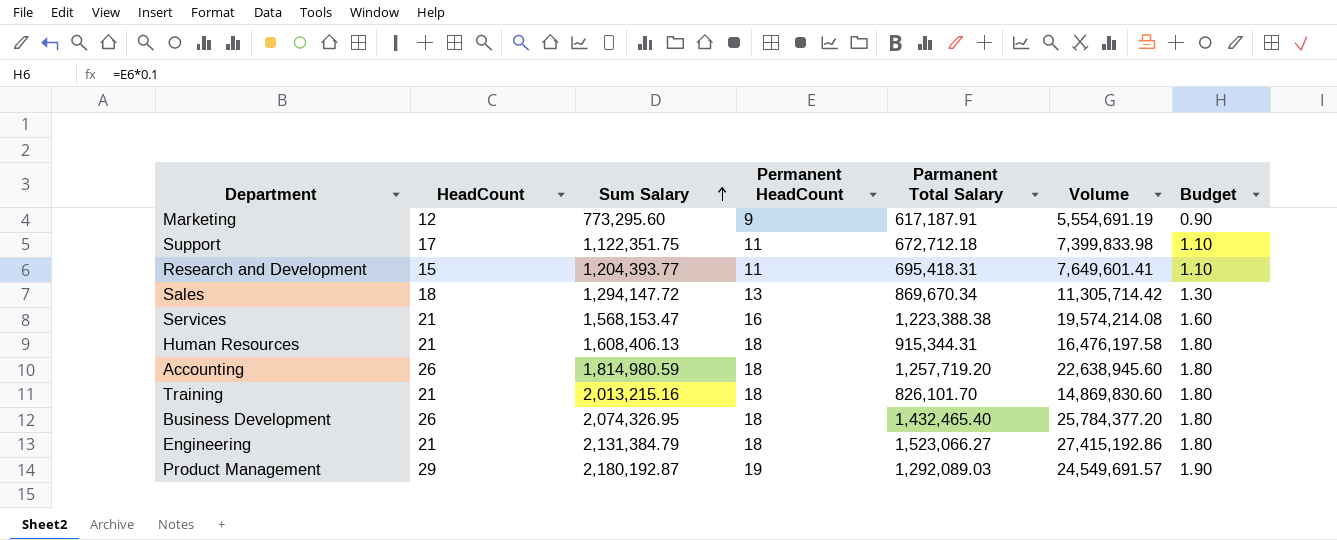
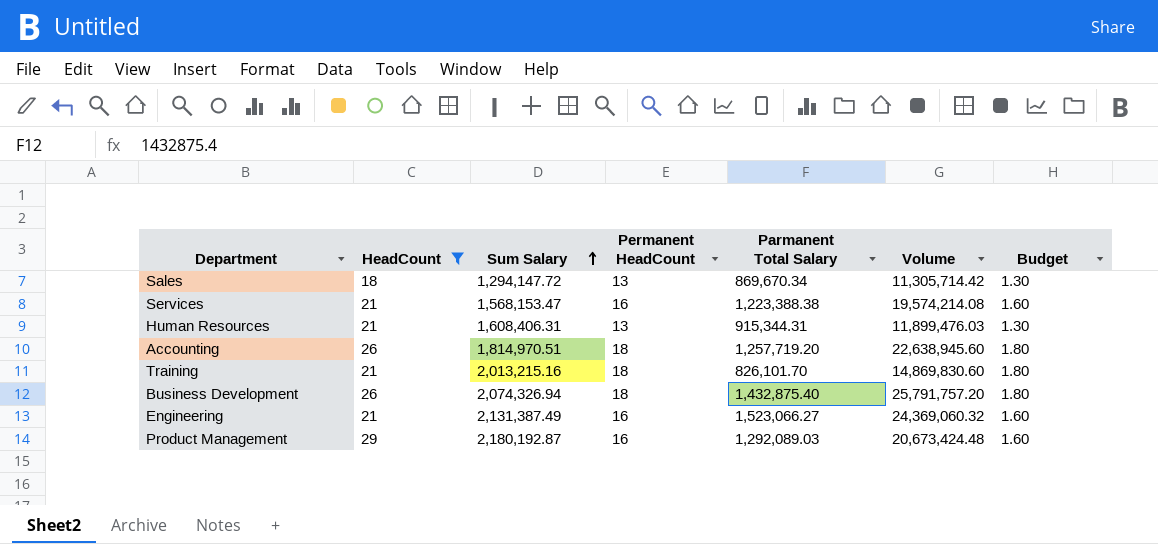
filter: none -> HeadCount >= 18
Human Resources | Sum Salary: 1,608,406.13 -> 1,608,406.31
Human Resources | Permanent HeadCount: 18 -> 13
Human Resources | Volume: 16,476,197.58 -> 11,899,476.03
Human Resources | Budget: 1.80 -> 1.30
Accounting | Sum Salary: 1,814,980.59 -> 1,814,970.51
Business Development | Sum Salary: 2,074,326.95 -> 2,074,326.94
Business Development | Parmanent Total Salary: 1,432,465.40 -> 1,432,875.40
Business Development | Volume: 25,784,377.20 -> 25,791,757.20
Engineering | Sum Salary: 2,131,384.79 -> 2,131,387.49
Engineering | Permanent HeadCount: 18 -> 16
Engineering | Volume: 27,415,192.86 -> 24,369,060.32
Engineering | Budget: 1.80 -> 1.60
Product Management | Permanent HeadCount: 19 -> 16
Product Management | Volume: 24,549,691.57 -> 20,673,424.48
Product Management | Budget: 1.90 -> 1.60

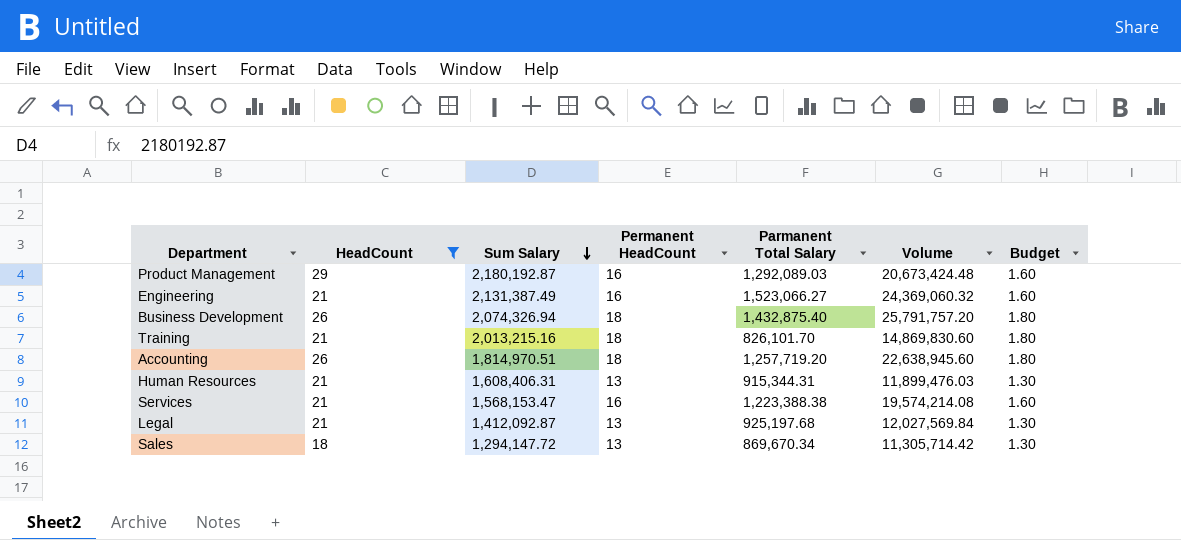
row order: Sum Salary ascending -> Sum Salary descending
row Legal: none -> 21 | 1,412,092.87 | 13 | 925,197.68 | 12,027,569.84 | 1.30

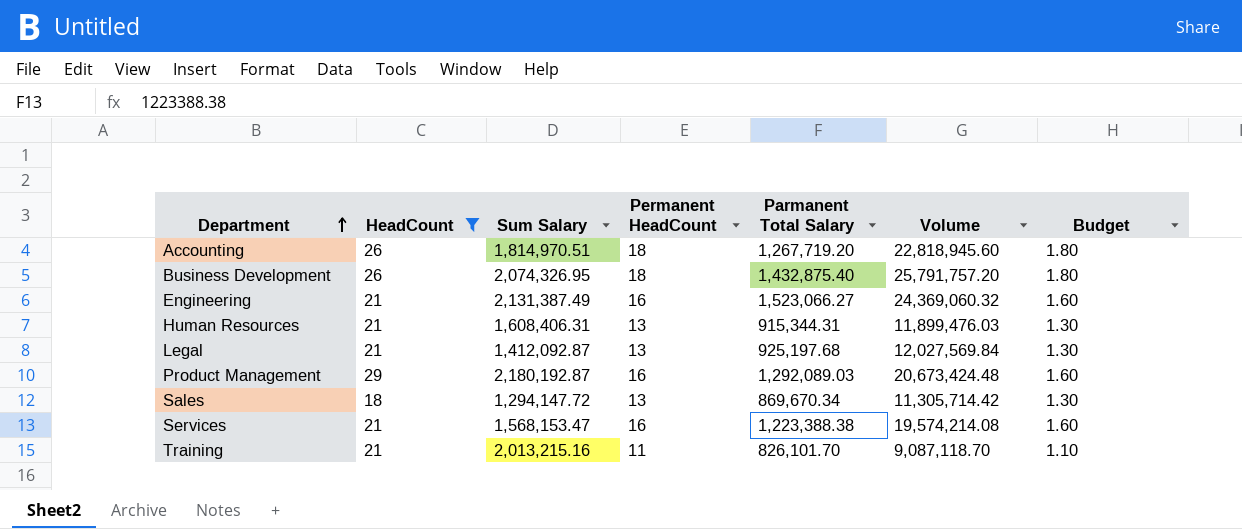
row order: Sum Salary descending -> Department ascending
Accounting | Parmanent Total Salary: 1,257,719.20 -> 1,267,719.20
Accounting | Volume: 22,638,945.60 -> 22,818,945.60
Business Development | Sum Salary: 2,074,326.94 -> 2,074,326.95
Training | Permanent HeadCount: 18 -> 11
Training | Volume: 14,869,830.60 -> 9,087,118.70
Training | Budget: 1.80 -> 1.10

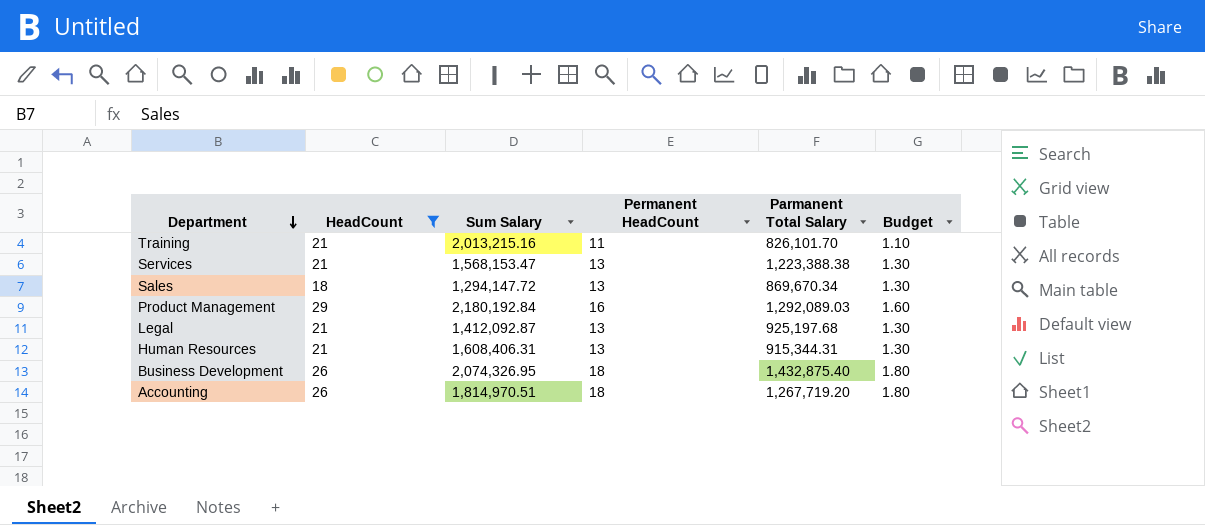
row order: Department ascending -> Department descending
column Volume | formula: [Permanent HeadCount] * [Parmanent Total Salary] -> none
row Engineering: 21 | 2,131,387.49 | 16 | 1,523,066.27 | 24,369,060.32 | 1.60 -> none
Services | Permanent HeadCount: 16 -> 13
Services | Budget: 1.60 -> 1.30
Product Management | Sum Salary: 2,180,192.87 -> 2,180,192.84

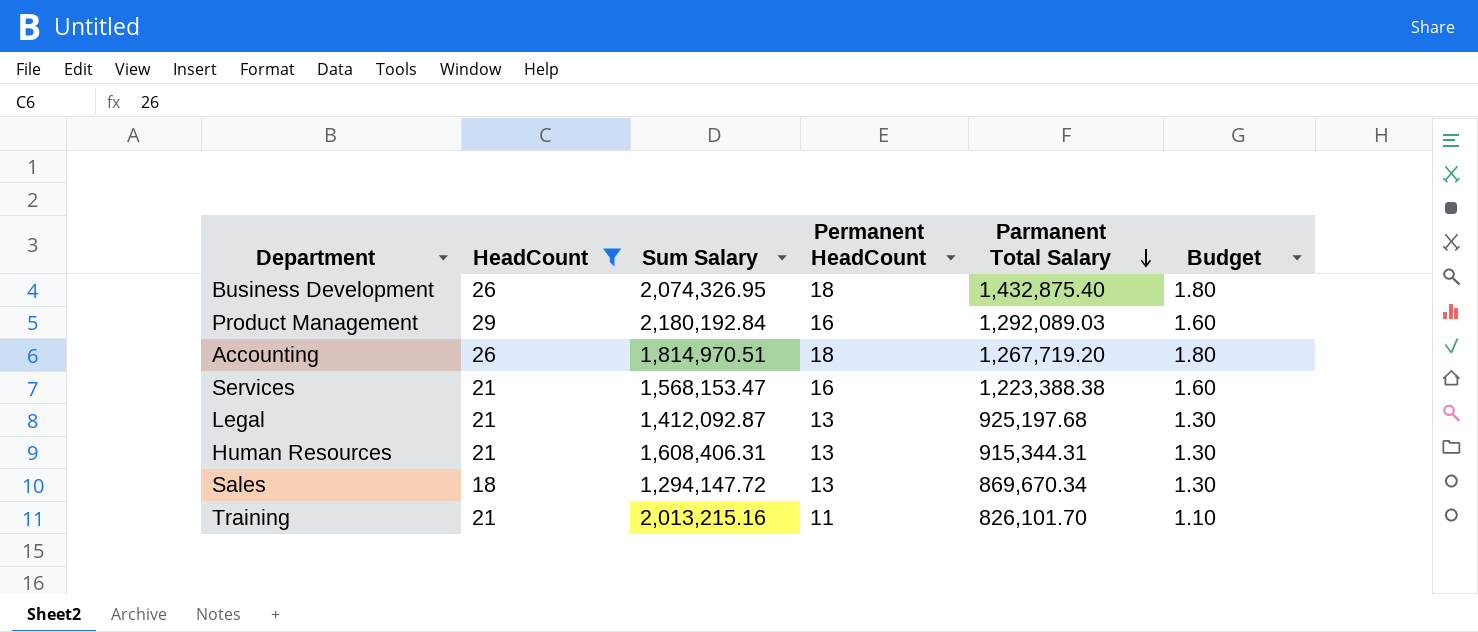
row order: Department descending -> Parmanent Total Salary descending
Services | Permanent HeadCount: 13 -> 16
Services | Budget: 1.30 -> 1.60

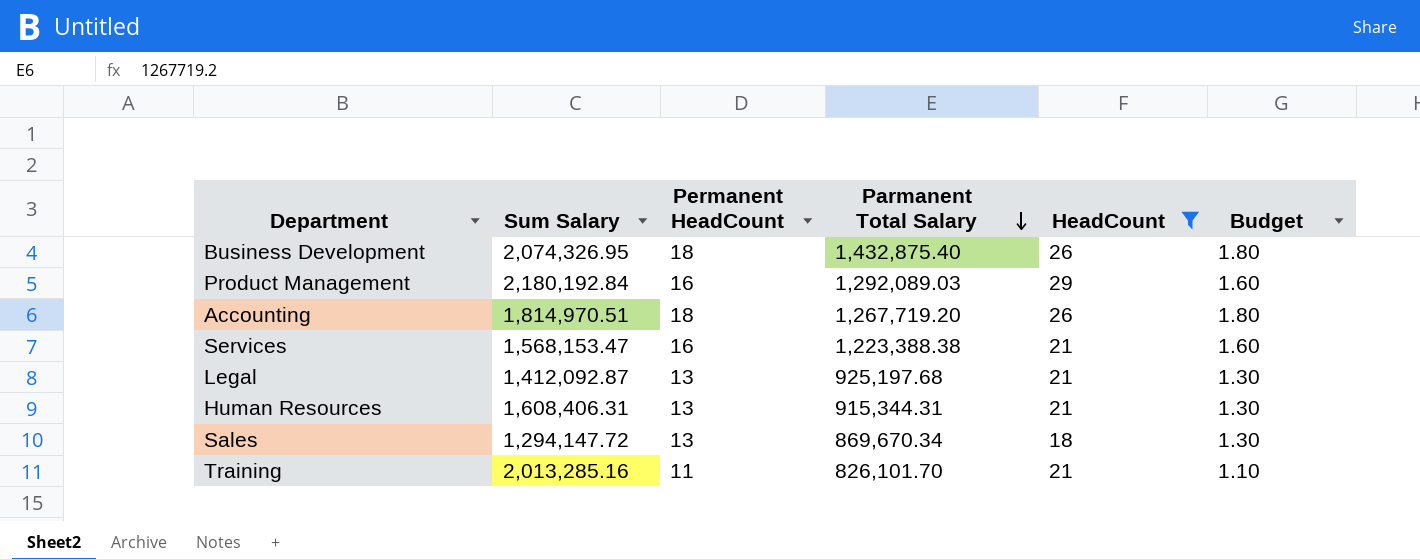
column HeadCount | position: 2 -> 5
Training | Sum Salary: 2,013,215.16 -> 2,013,285.16

